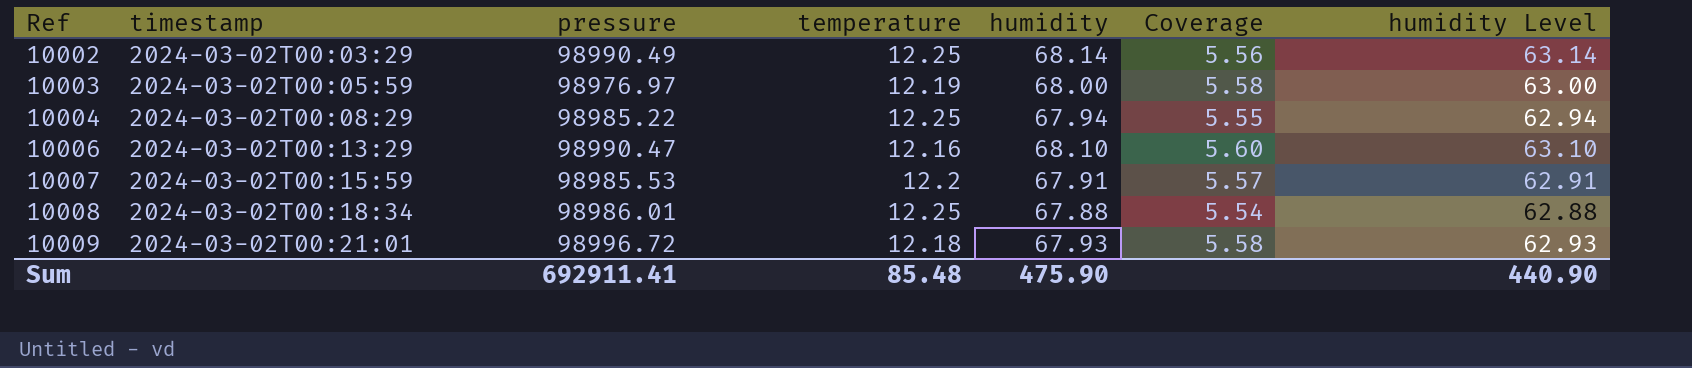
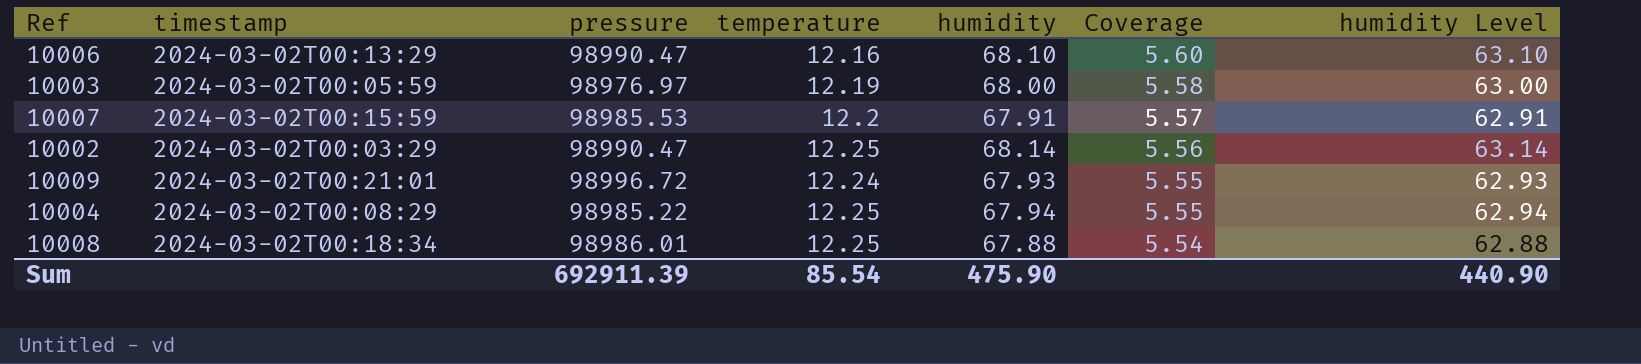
row order: Ref ascending -> Coverage descending
10002 | pressure: 98990.49 -> 98990.47
10009 | temperature: 12.18 -> 12.24
10009 | Coverage: 5.58 -> 5.55
Sum | pressure: 692911.41 -> 692911.39
Sum | temperature: 85.48 -> 85.54

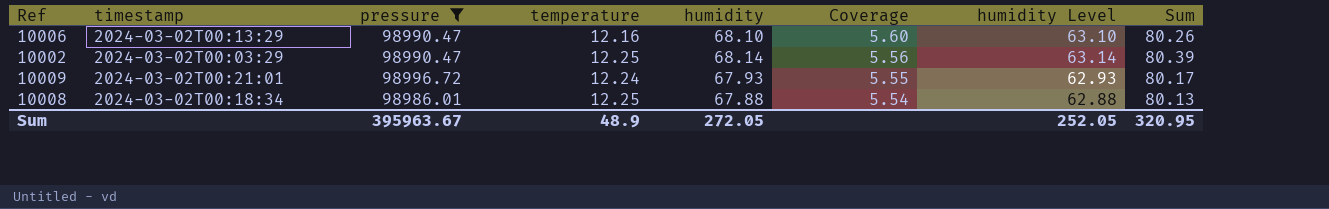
filter: none -> pressure >= 98986.01
column Sum | formula: none -> [temperature] + [humidity]
Sum | pressure: 692911.39 -> 395963.67
Sum | temperature: 85.54 -> 48.9
Sum | humidity: 475.90 -> 272.05
Sum | humidity Level: 440.90 -> 252.05

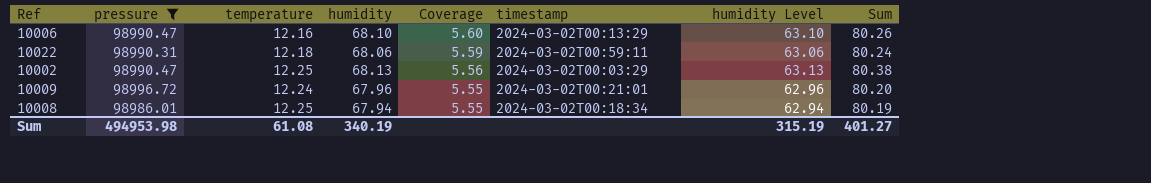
column timestamp | position: 2 -> 6
row 10022: none -> 98990.31 | 12.18 | 68.06 | 5.59 | 2024-03-02T00:59:11 | 63.06 | 80.24
10002 | humidity: 68.14 -> 68.13
10002 | humidity Level: 63.14 -> 63.13
10002 | Sum: 80.39 -> 80.38
10009 | humidity: 67.93 -> 67.96
10009 | humidity Level: 62.93 -> 62.96
10009 | Sum: 80.17 -> 80.20
10008 | humidity: 67.88 -> 67.94
10008 | Coverage: 5.54 -> 5.55
10008 | humidity Level: 62.88 -> 62.94
10008 | Sum: 80.13 -> 80.19
Sum | pressure: 395963.67 -> 494953.98
Sum | temperature: 48.9 -> 61.08
Sum | humidity: 272.05 -> 340.19
Sum | humidity Level: 252.05 -> 315.19
Sum | Sum: 320.95 -> 401.27

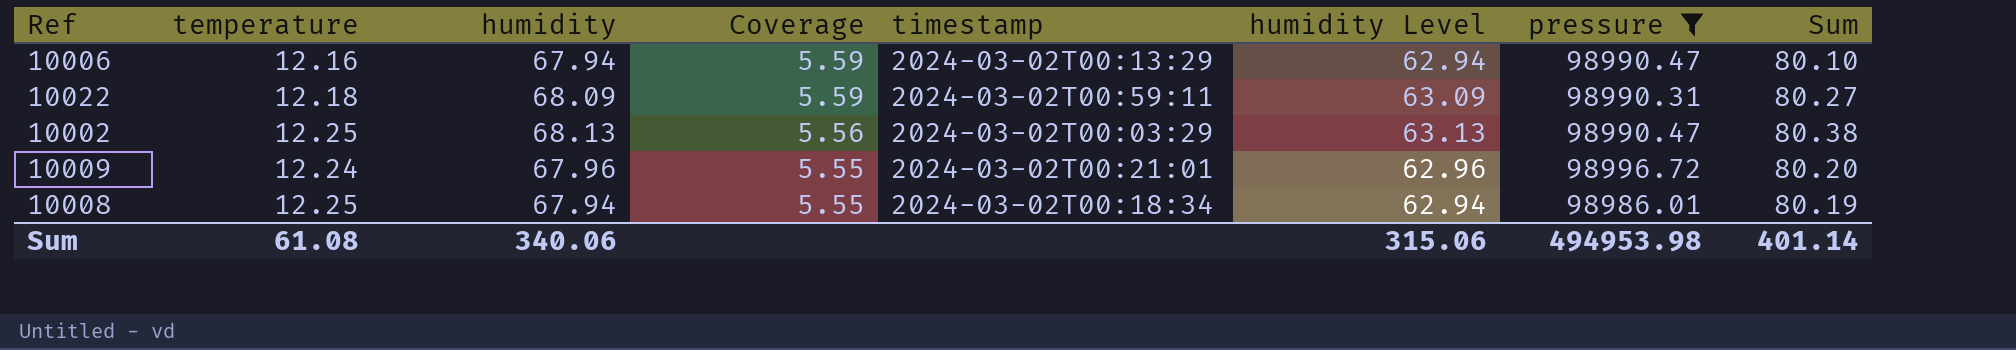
column pressure | position: 2 -> 7
10006 | humidity: 68.10 -> 67.94
10006 | Coverage: 5.60 -> 5.59
10006 | humidity Level: 63.10 -> 62.94
10006 | Sum: 80.26 -> 80.10
10022 | humidity: 68.06 -> 68.09
10022 | humidity Level: 63.06 -> 63.09
10022 | Sum: 80.24 -> 80.27
Sum | humidity: 340.19 -> 340.06
Sum | humidity Level: 315.19 -> 315.06
Sum | Sum: 401.27 -> 401.14

